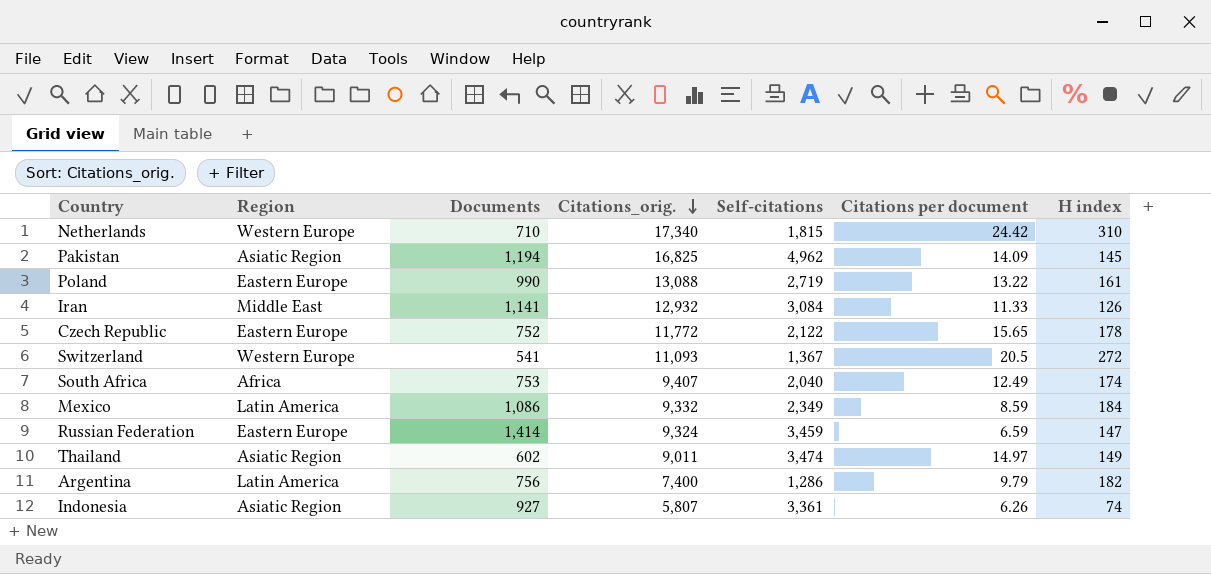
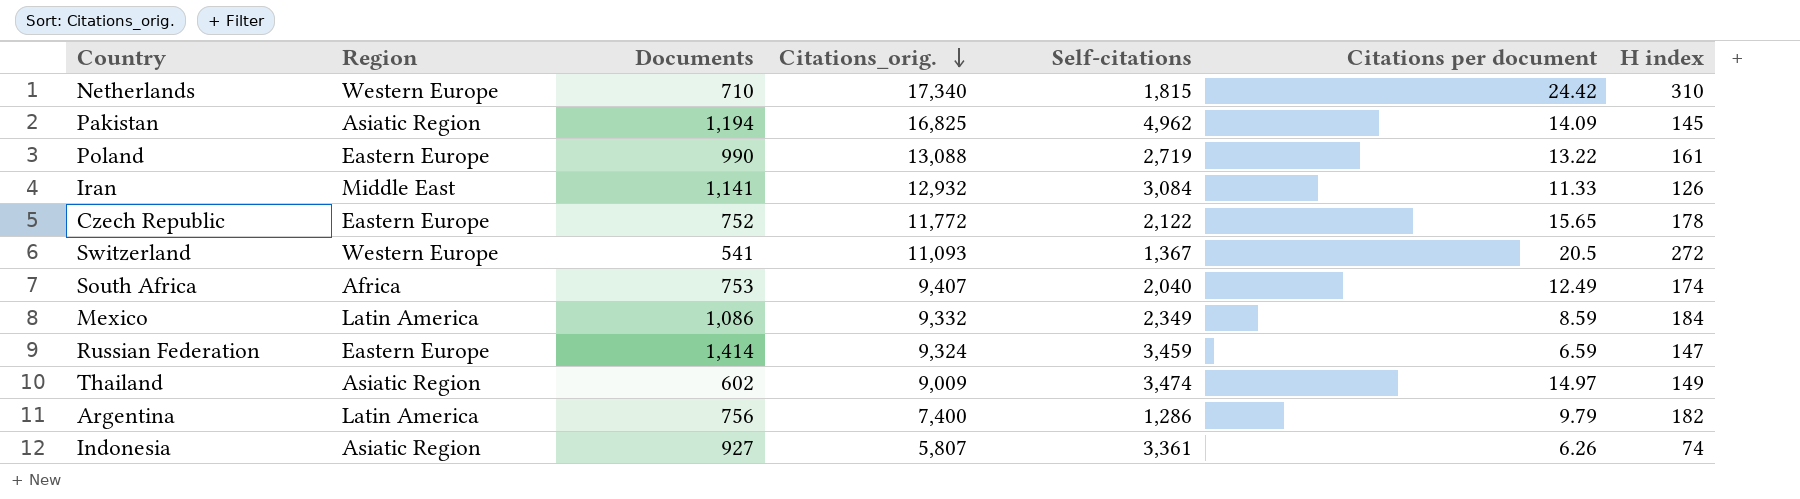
Thailand | Citations_orig.: 9,011 -> 9,009

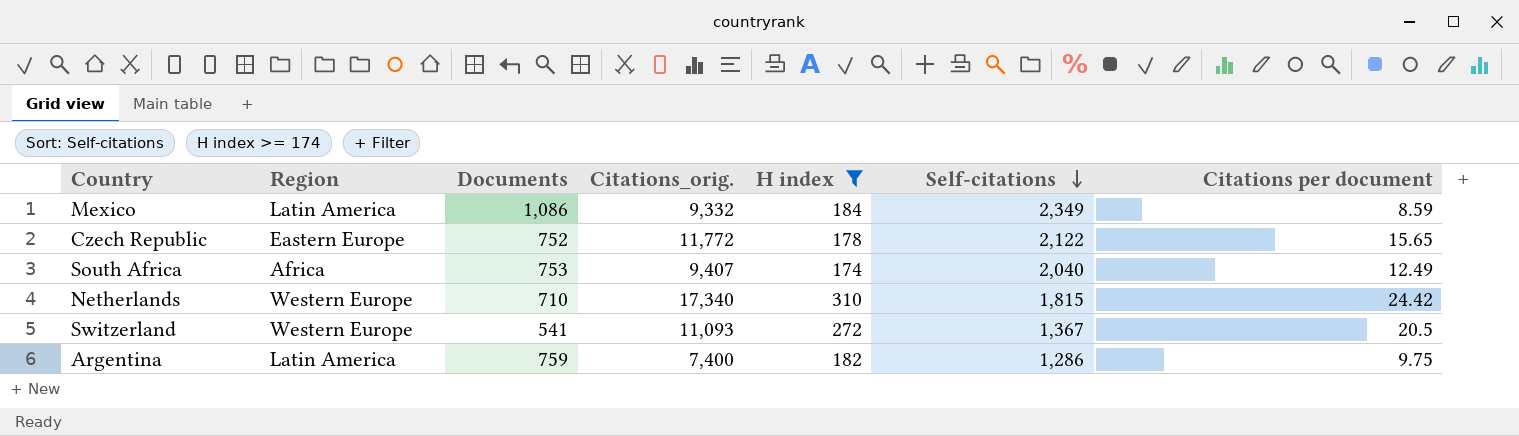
filter: none -> H index >= 174
row order: Citations_orig. descending -> Self-citations descending
column H index | position: 7 -> 5
Argentina | Documents: 756 -> 759
Argentina | Citations per document: 9.79 -> 9.75

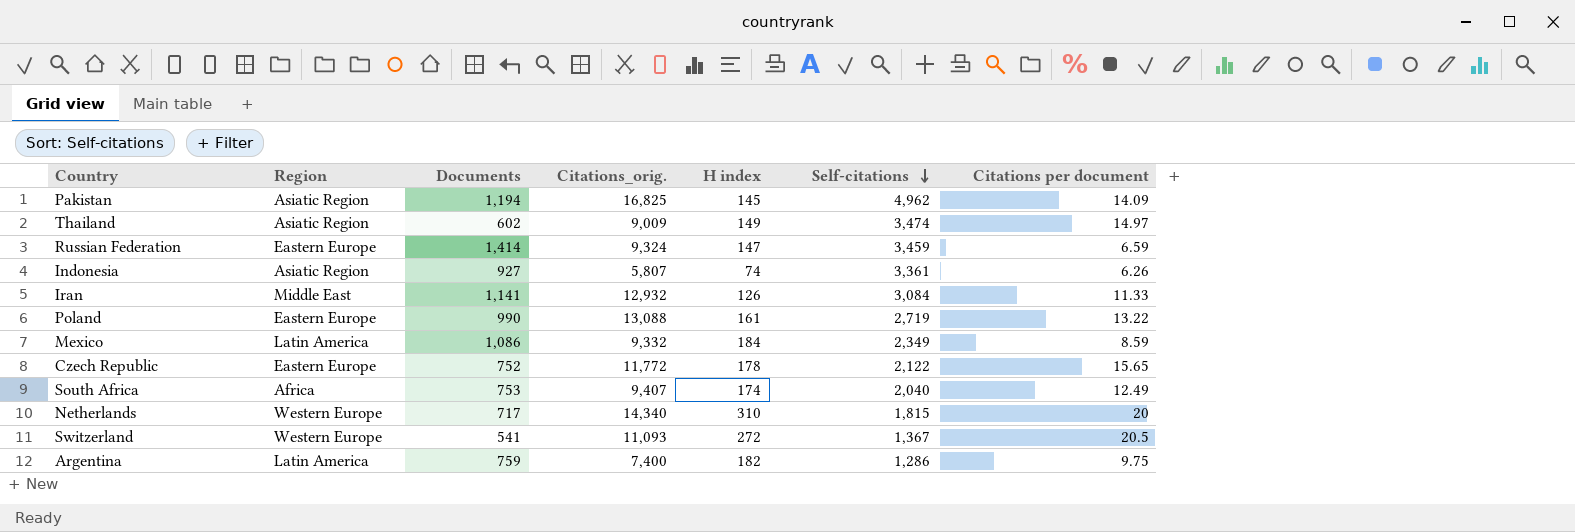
filter: H index >= 174 -> none
Netherlands | Documents: 710 -> 717
Netherlands | Citations_orig.: 17,340 -> 14,340
Netherlands | Citations per document: 24.42 -> 20

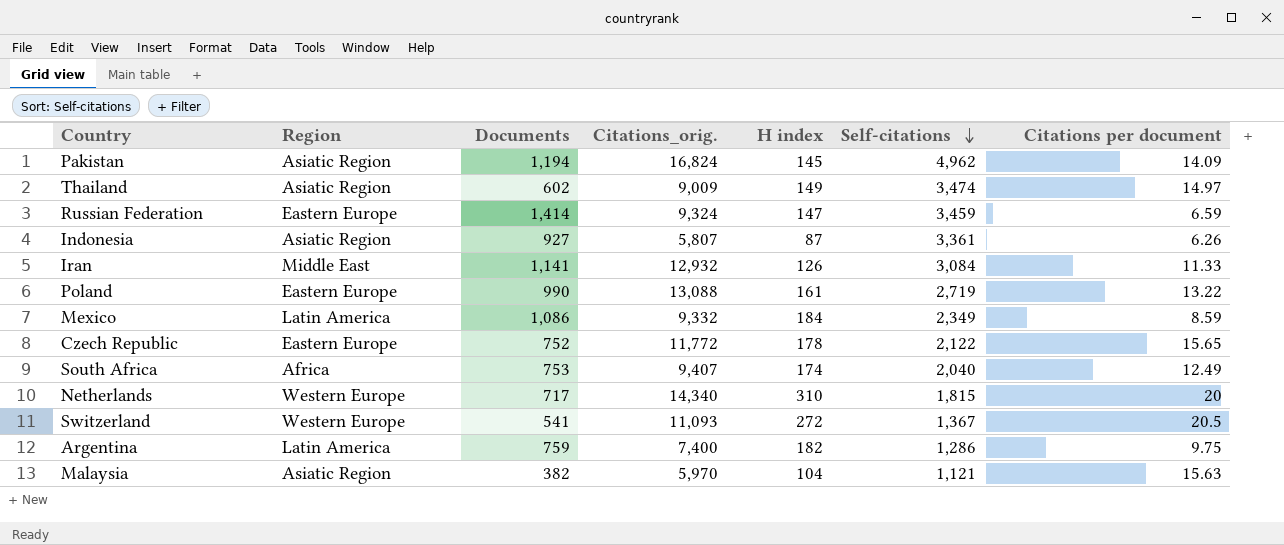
Pakistan | Citations_orig.: 16,825 -> 16,824
Indonesia | H index: 74 -> 87
row Malaysia: none -> Asiatic Region | 382 | 5,970 | 104 | 1,121 | 15.63

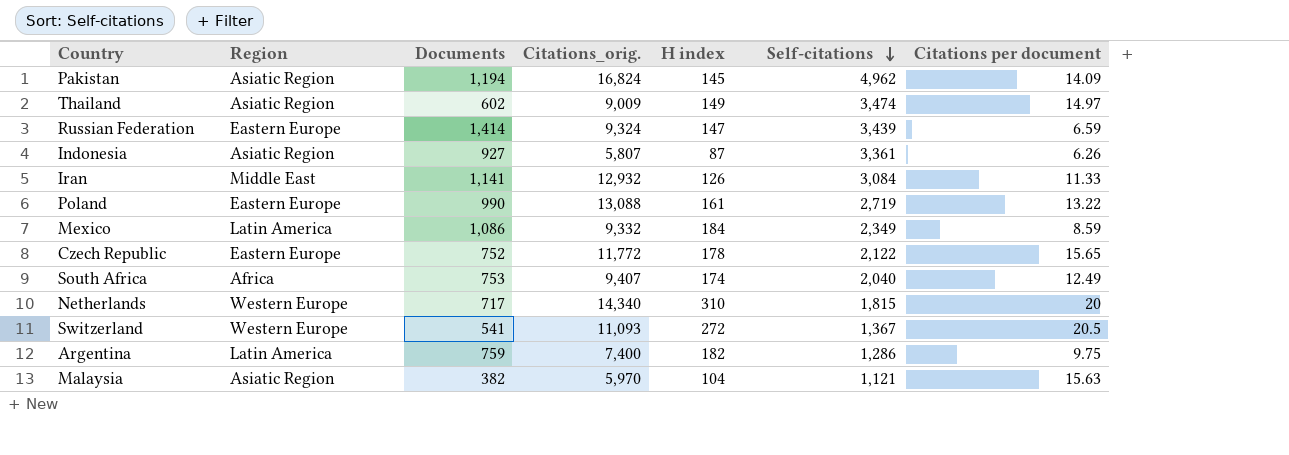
Russian Federation | Self-citations: 3,459 -> 3,439

